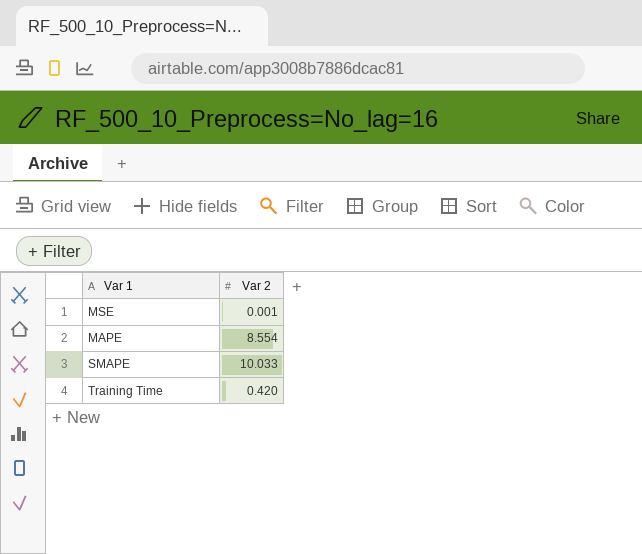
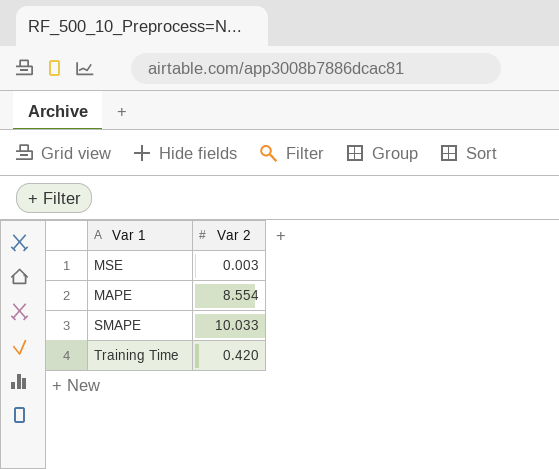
MSE | Var 2: 0.001 -> 0.003

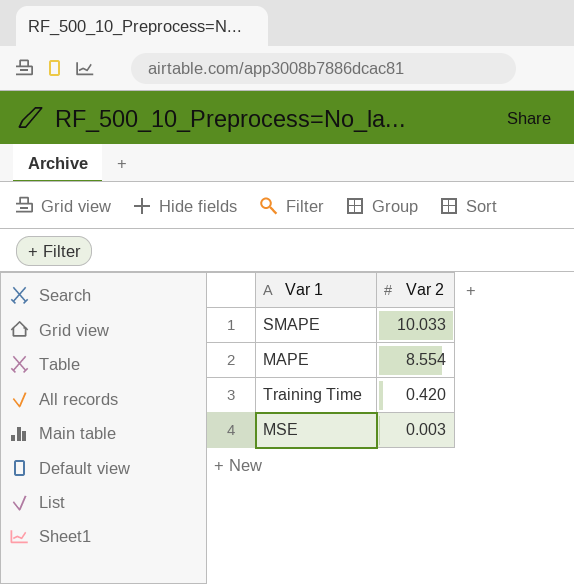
row order: none -> Var 2 descending

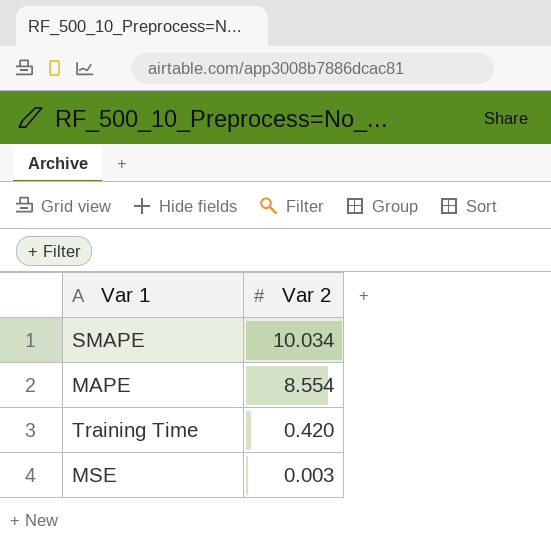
SMAPE | Var 2: 10.033 -> 10.034

